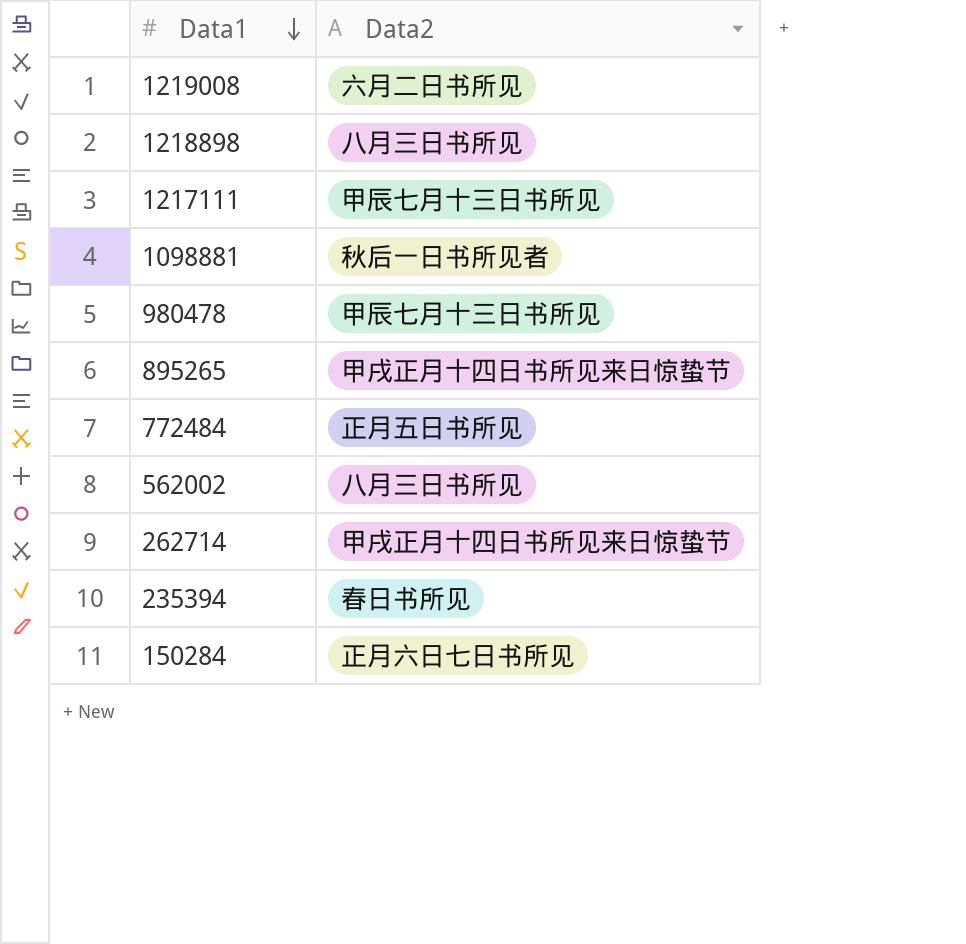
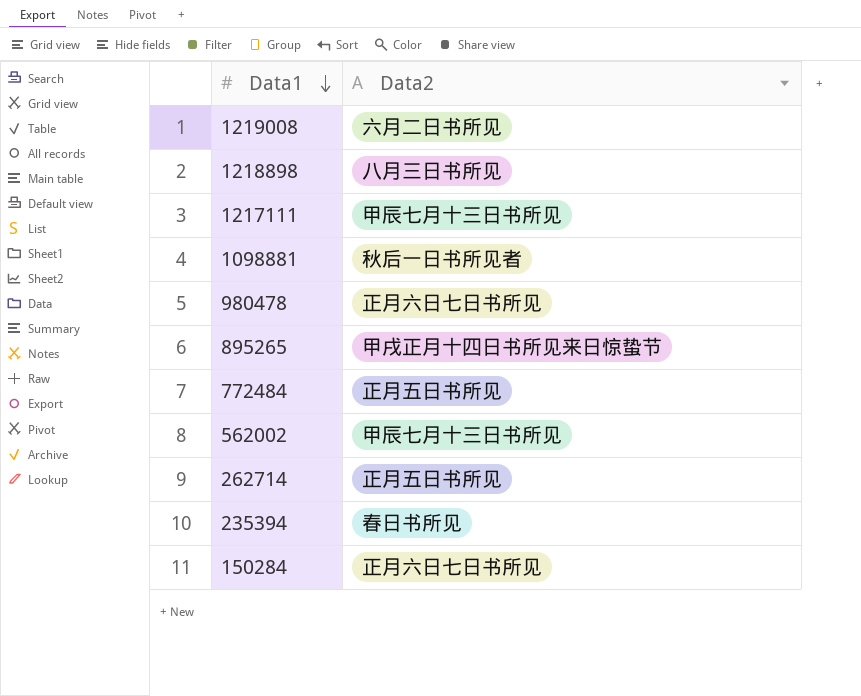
980478 | Data2: 甲辰七月十三日书所见 -> 正月六日七日书所见
562002 | Data2: 八月三日书所见 -> 甲辰七月十三日书所见
262714 | Data2: 甲戌正月十四日书所见来日惊蛰节 -> 正月五日书所见

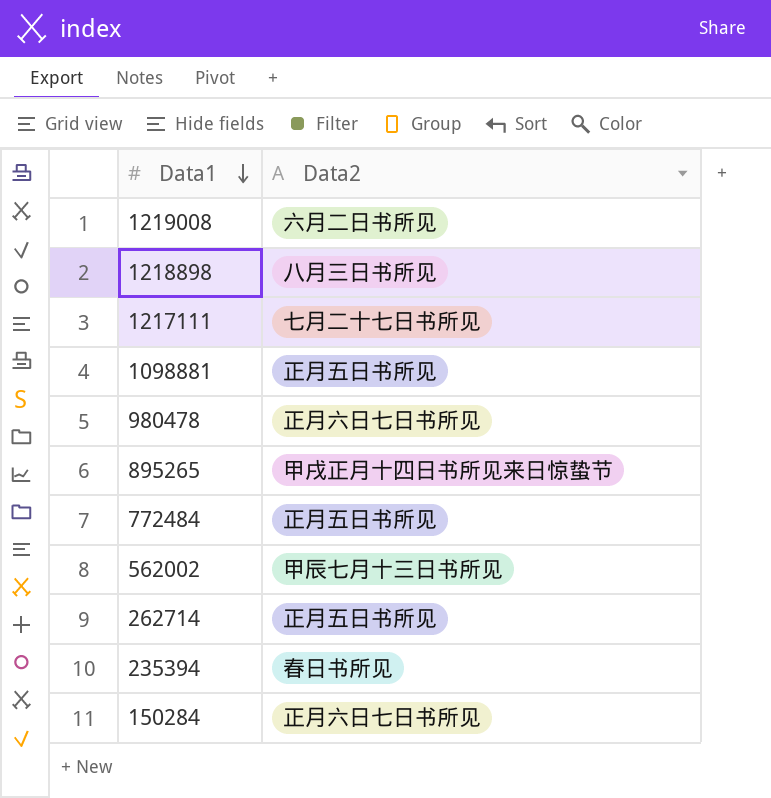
1217111 | Data2: 甲辰七月十三日书所见 -> 七月二十七日书所见
1098881 | Data2: 秋后一日书所见者 -> 正月五日书所见

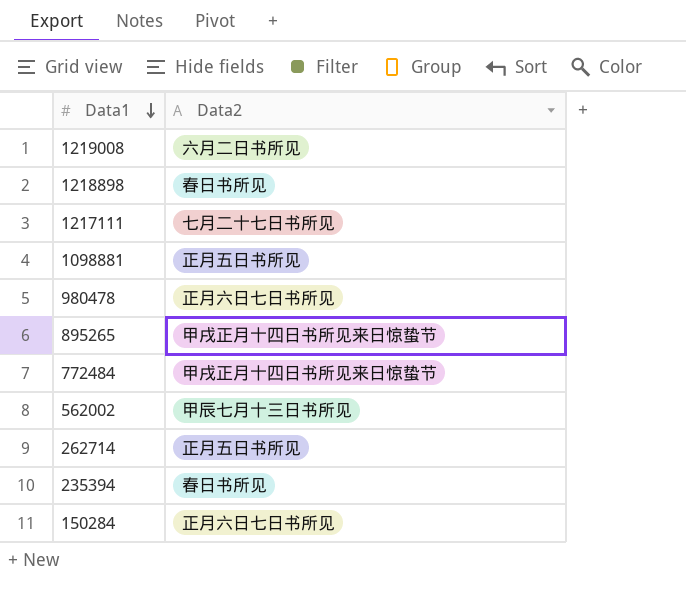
1218898 | Data2: 八月三日书所见 -> 春日书所见
772484 | Data2: 正月五日书所见 -> 甲戌正月十四日书所见来日惊蛰节

